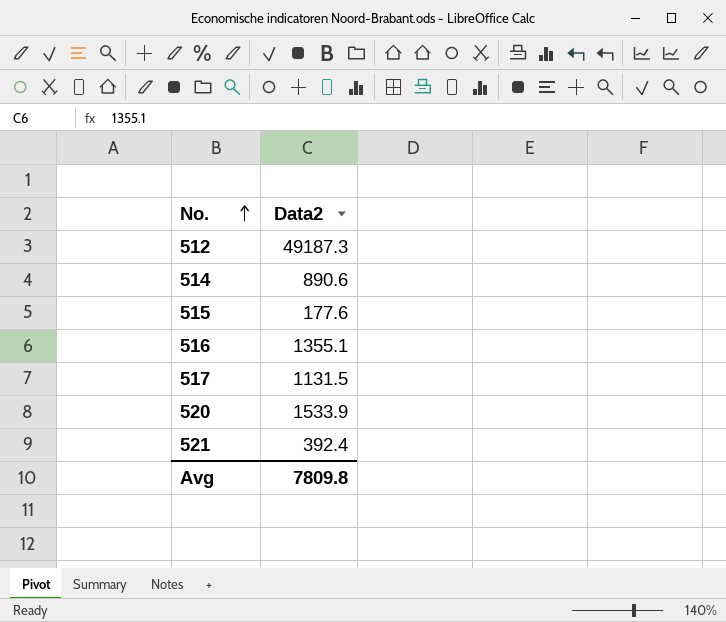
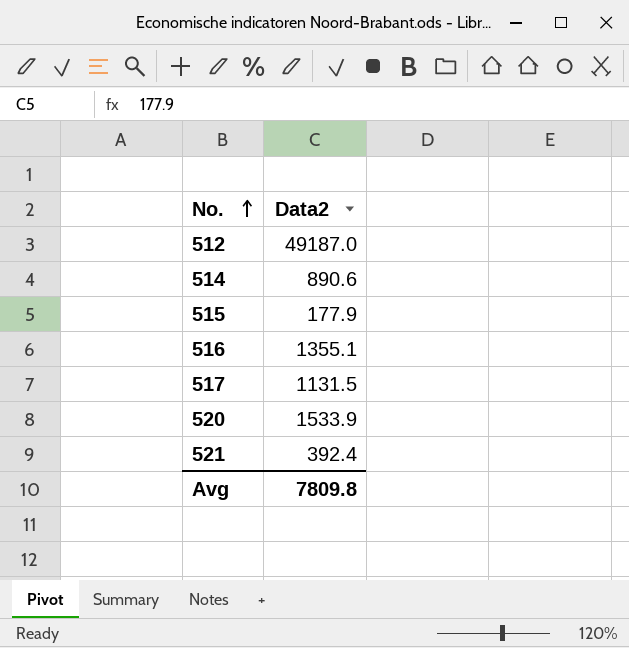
512 | Data2: 49187.3 -> 49187.0
515 | Data2: 177.6 -> 177.9

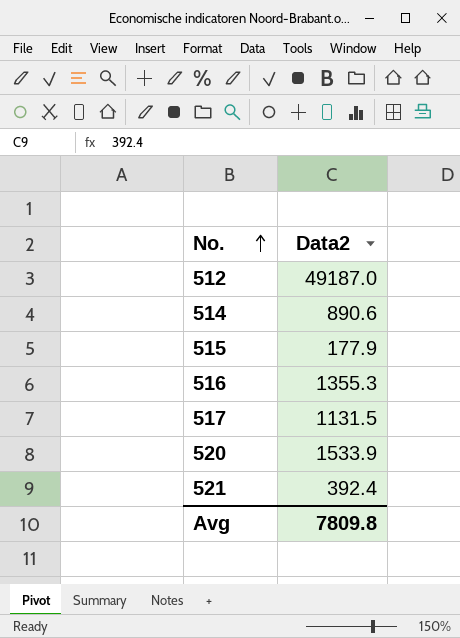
516 | Data2: 1355.1 -> 1355.3

